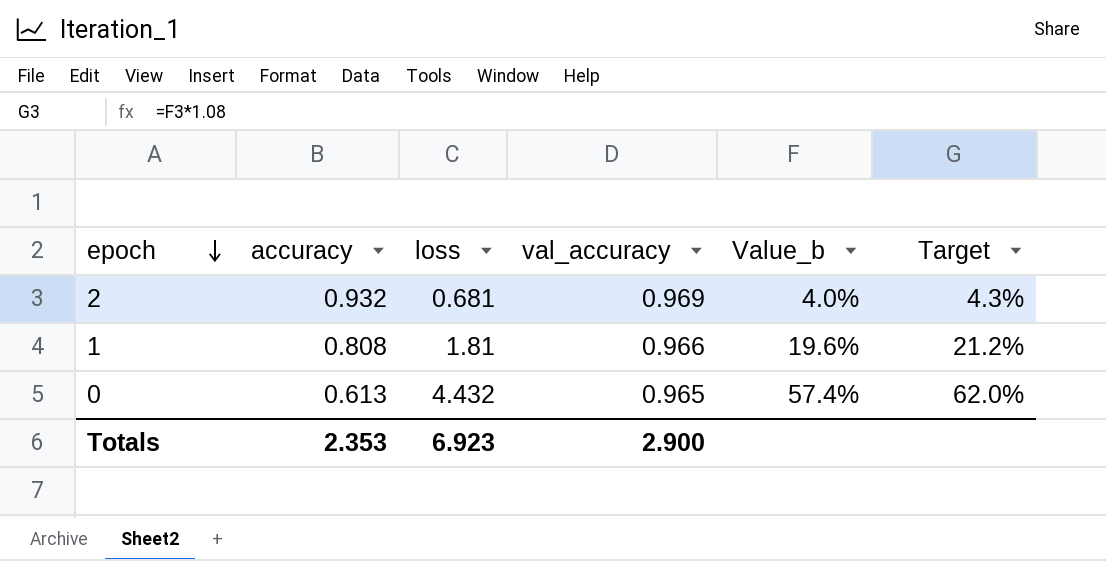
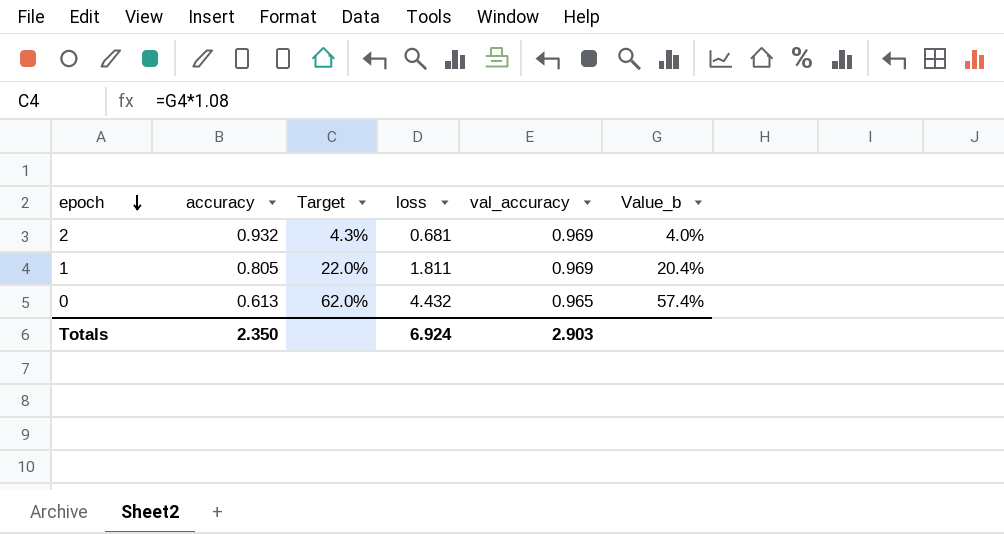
column Target | position: 6 -> 3
1 | accuracy: 0.808 -> 0.805
1 | Target: 21.2% -> 22.0%
1 | loss: 1.81 -> 1.811
1 | val_accuracy: 0.966 -> 0.969
1 | Value_b: 19.6% -> 20.4%
Totals | accuracy: 2.353 -> 2.350
Totals | loss: 6.923 -> 6.924
Totals | val_accuracy: 2.900 -> 2.903

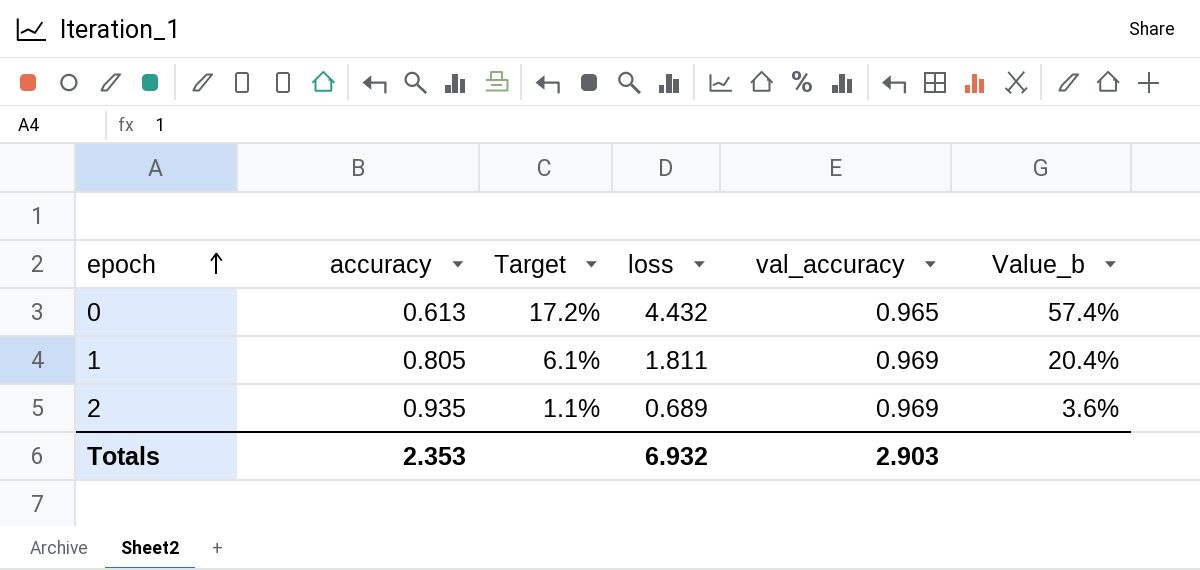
row order: epoch descending -> epoch ascending
column Target | formula: [Value_b] * 1.08 -> [Value_b] * 0.3
2 | accuracy: 0.932 -> 0.935
2 | loss: 0.681 -> 0.689
2 | Value_b: 4.0% -> 3.6%
Totals | accuracy: 2.350 -> 2.353
Totals | loss: 6.924 -> 6.932

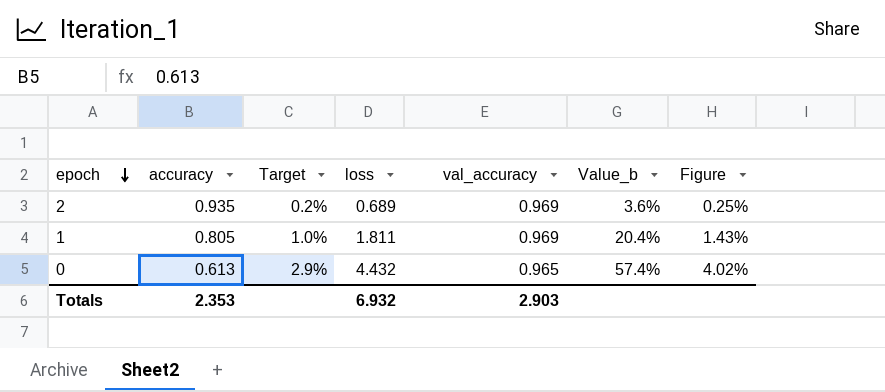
row order: epoch ascending -> epoch descending
column Target | formula: [Value_b] * 0.3 -> [Value_b] * 0.05
column Figure | formula: none -> [Value_b] * 0.07

